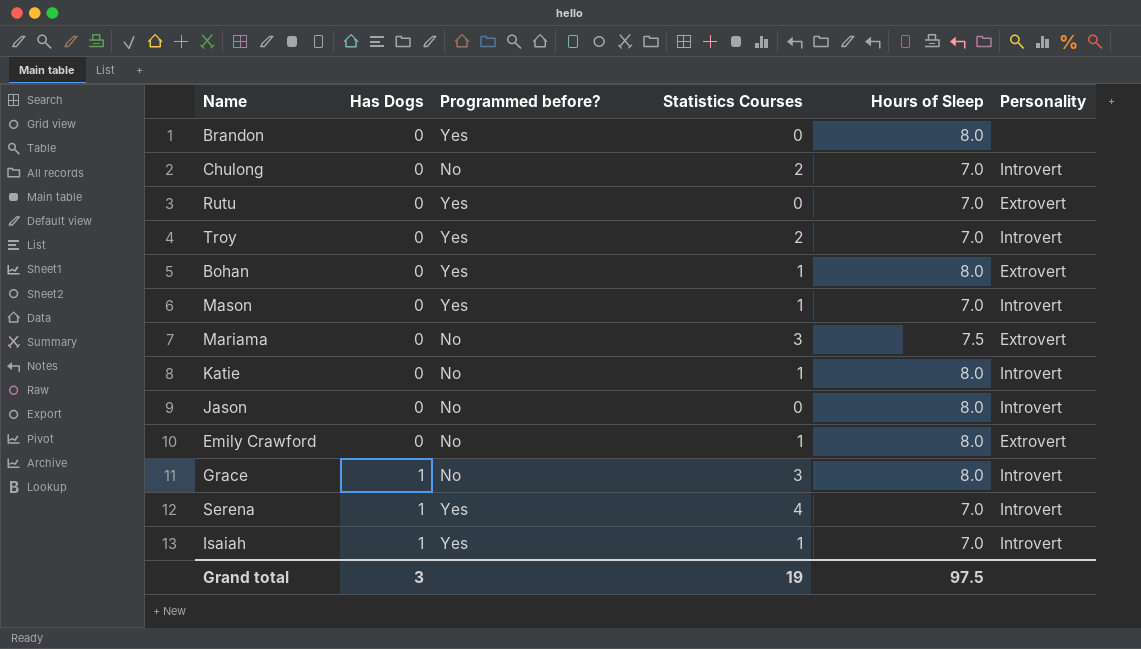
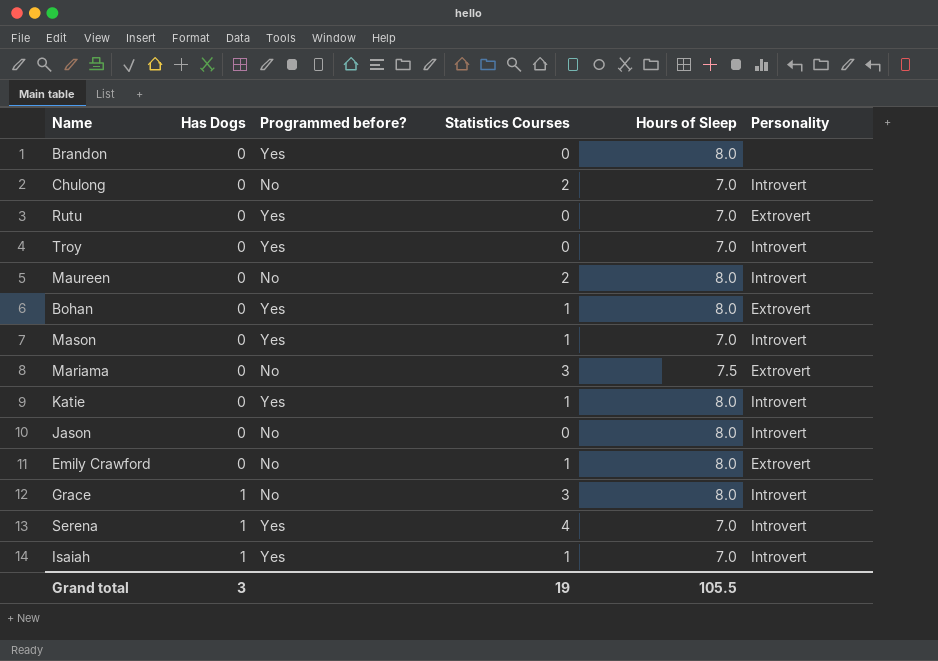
Troy | Statistics Courses: 2 -> 0
row Maureen: none -> 0 | No | 2 | 8.0 | Introvert
Katie | Programmed before?: No -> Yes
Grand total | Hours of Sleep: 97.5 -> 105.5

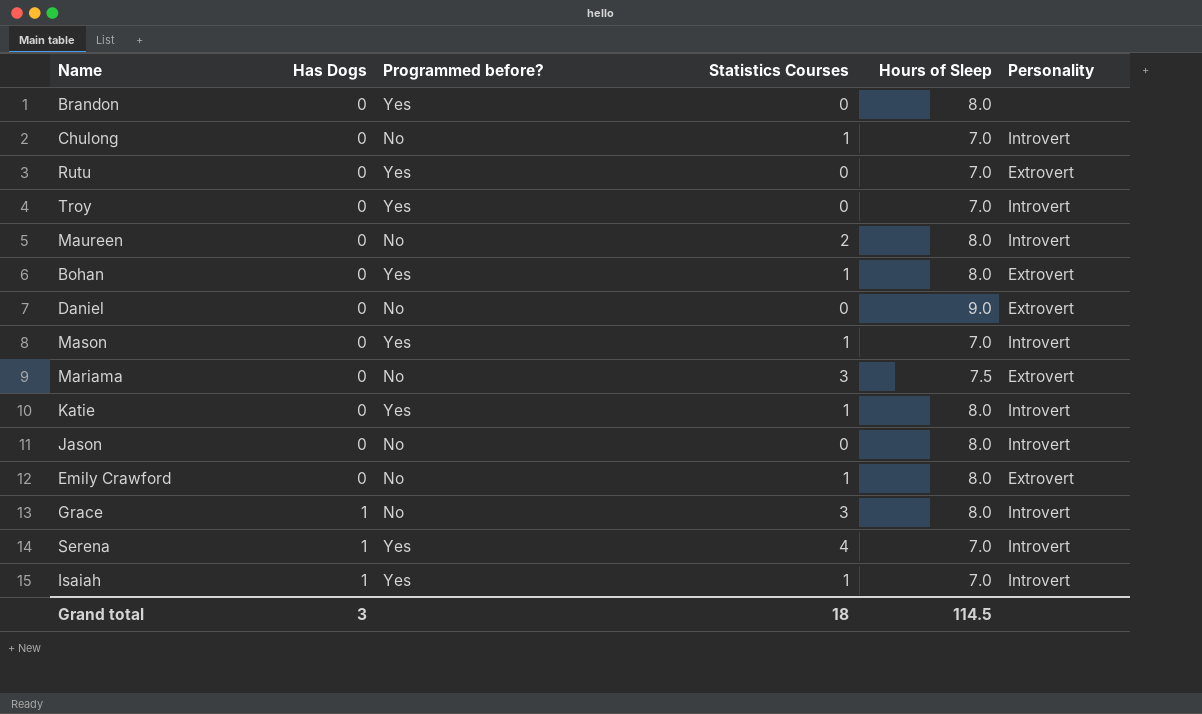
Chulong | Statistics Courses: 2 -> 1
row Daniel: none -> 0 | No | 0 | 9.0 | Extrovert
Grand total | Statistics Courses: 19 -> 18
Grand total | Hours of Sleep: 105.5 -> 114.5

